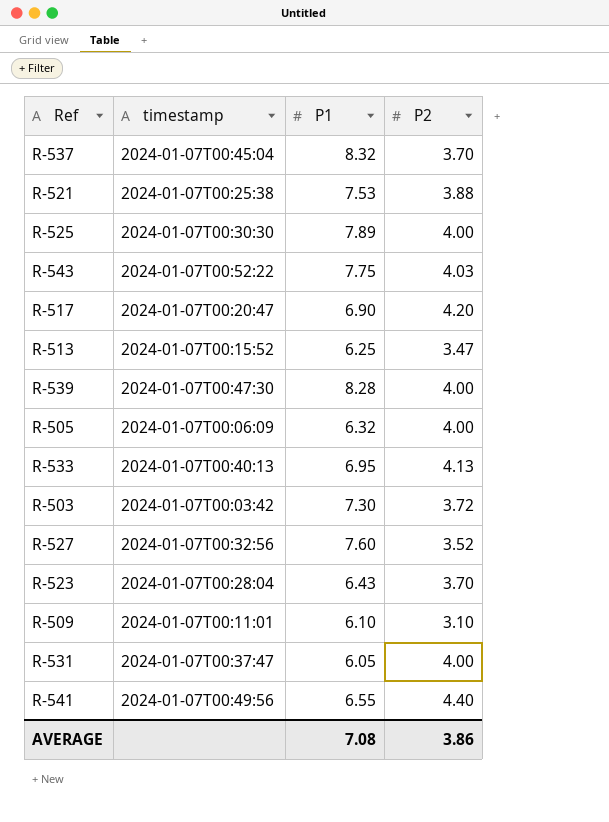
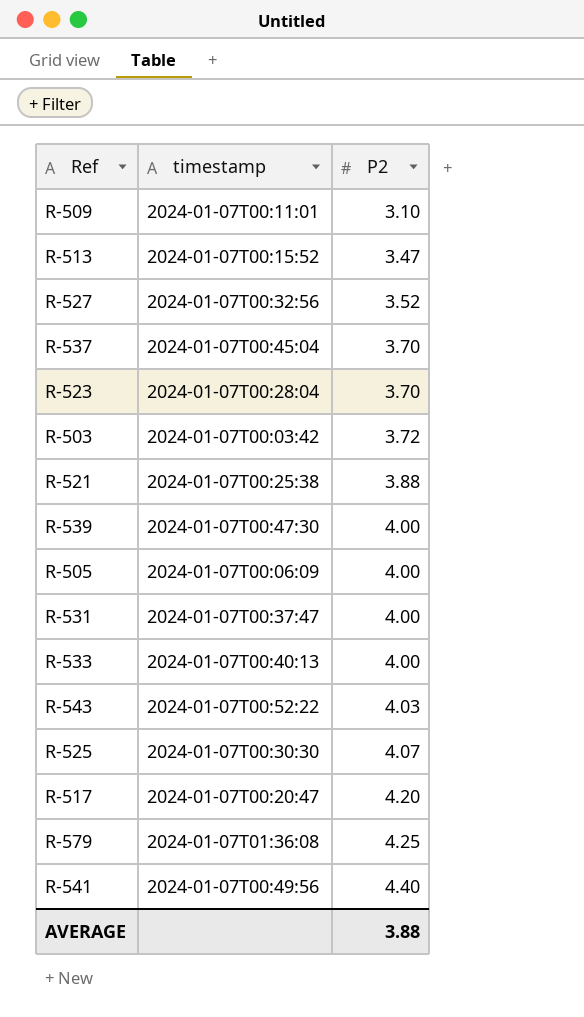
row order: none -> P2 ascending
column P1 | position: 3 -> none
R-533 | P2: 4.13 -> 4.00
R-525 | P2: 4.00 -> 4.07
row R-579: none -> 2024-01-07T01:36:08 | 4.25
AVERAGE | P2: 3.86 -> 3.88

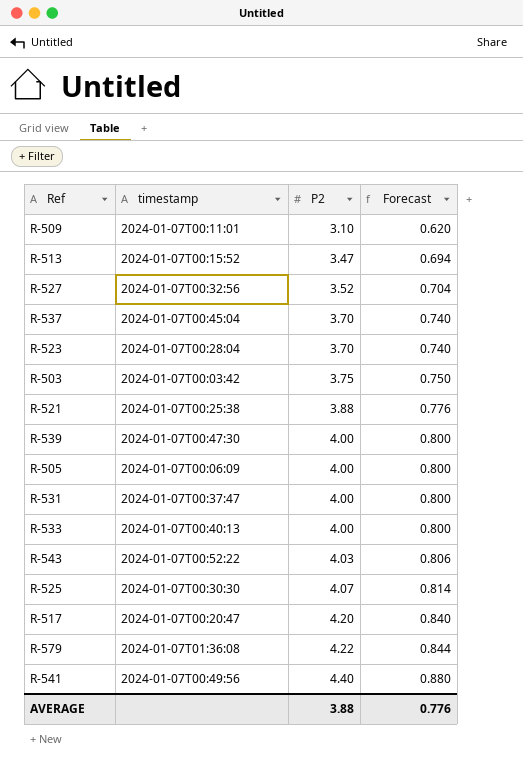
column Forecast | formula: none -> [P2] * 0.2
R-503 | P2: 3.72 -> 3.75
R-579 | P2: 4.25 -> 4.22

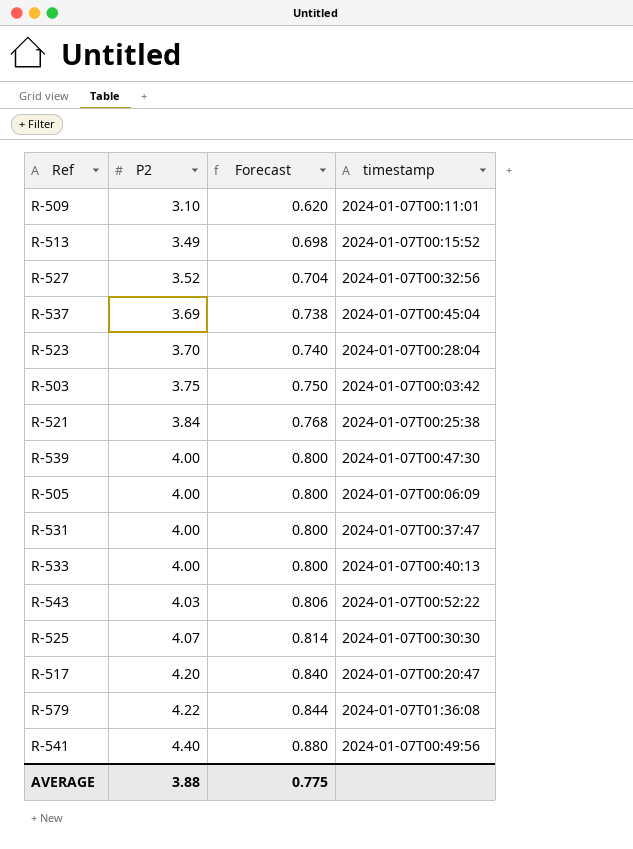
column timestamp | position: 2 -> 4
R-513 | P2: 3.47 -> 3.49
R-513 | Forecast: 0.694 -> 0.698
R-537 | P2: 3.70 -> 3.69
R-537 | Forecast: 0.740 -> 0.738
R-521 | P2: 3.88 -> 3.84
R-521 | Forecast: 0.776 -> 0.768
AVERAGE | Forecast: 0.776 -> 0.775

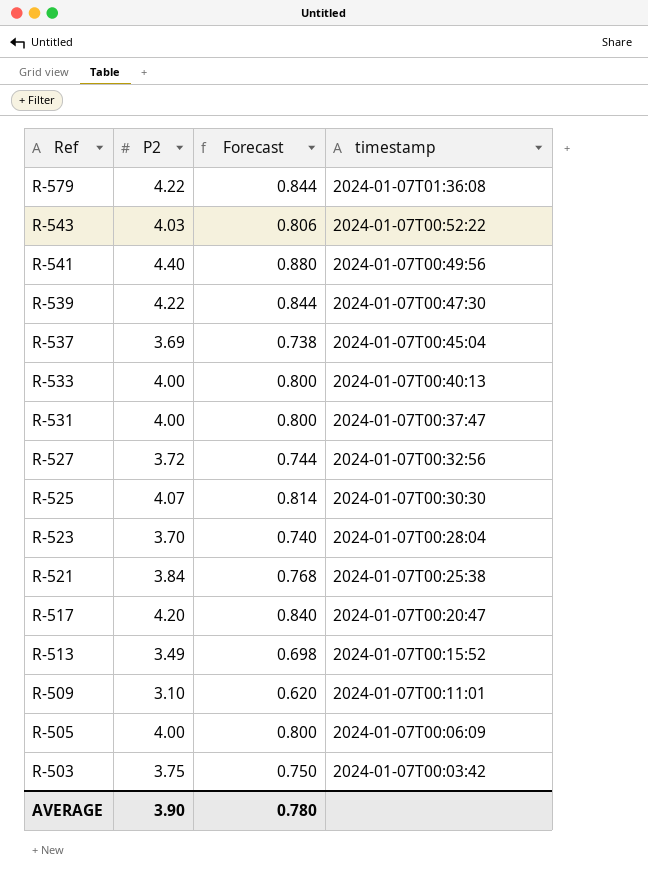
row order: P2 ascending -> Ref descending
R-539 | P2: 4.00 -> 4.22
R-539 | Forecast: 0.800 -> 0.844
R-527 | P2: 3.52 -> 3.72
R-527 | Forecast: 0.704 -> 0.744
AVERAGE | P2: 3.88 -> 3.90
AVERAGE | Forecast: 0.775 -> 0.780

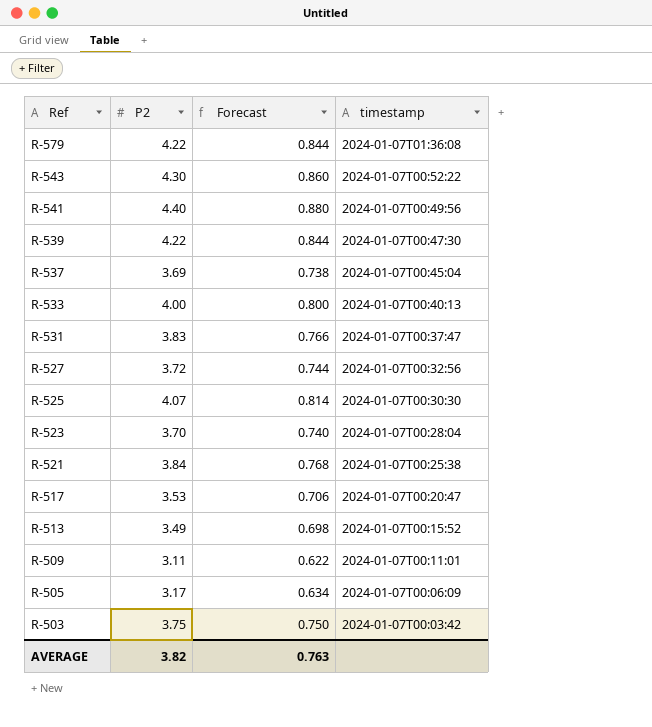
R-543 | P2: 4.03 -> 4.30
R-543 | Forecast: 0.806 -> 0.860
R-531 | P2: 4.00 -> 3.83
R-531 | Forecast: 0.800 -> 0.766
R-517 | P2: 4.20 -> 3.53
R-517 | Forecast: 0.840 -> 0.706
R-509 | P2: 3.10 -> 3.11
R-509 | Forecast: 0.620 -> 0.622
R-505 | P2: 4.00 -> 3.17
R-505 | Forecast: 0.800 -> 0.634
AVERAGE | P2: 3.90 -> 3.82
AVERAGE | Forecast: 0.780 -> 0.763

